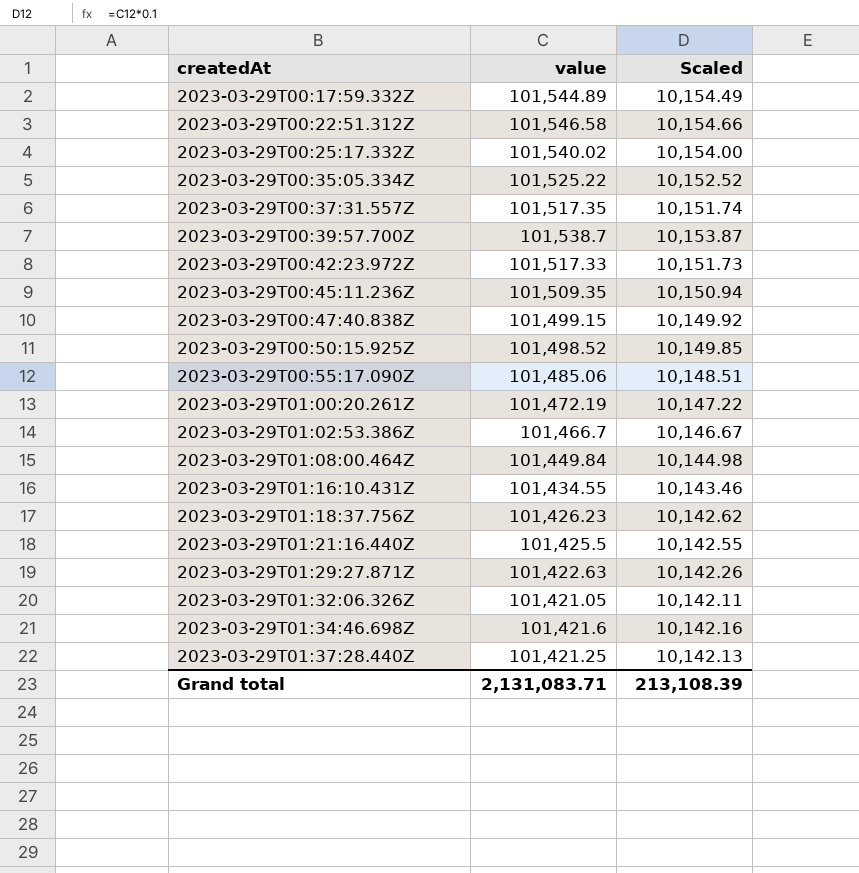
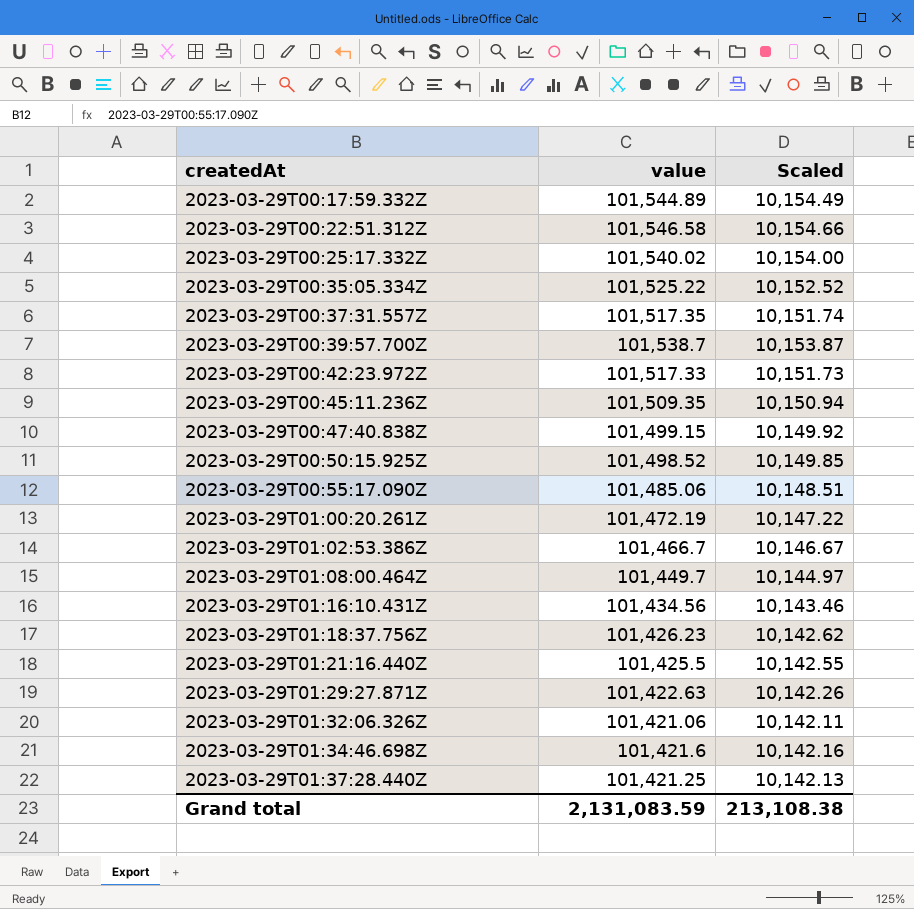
2023-03-29T01:08:00.464Z | value: 101,449.84 -> 101,449.7
2023-03-29T01:08:00.464Z | Scaled: 10,144.98 -> 10,144.97
2023-03-29T01:16:10.431Z | value: 101,434.55 -> 101,434.56
2023-03-29T01:32:06.326Z | value: 101,421.05 -> 101,421.06
Grand total | value: 2,131,083.71 -> 2,131,083.59
Grand total | Scaled: 213,108.39 -> 213,108.38

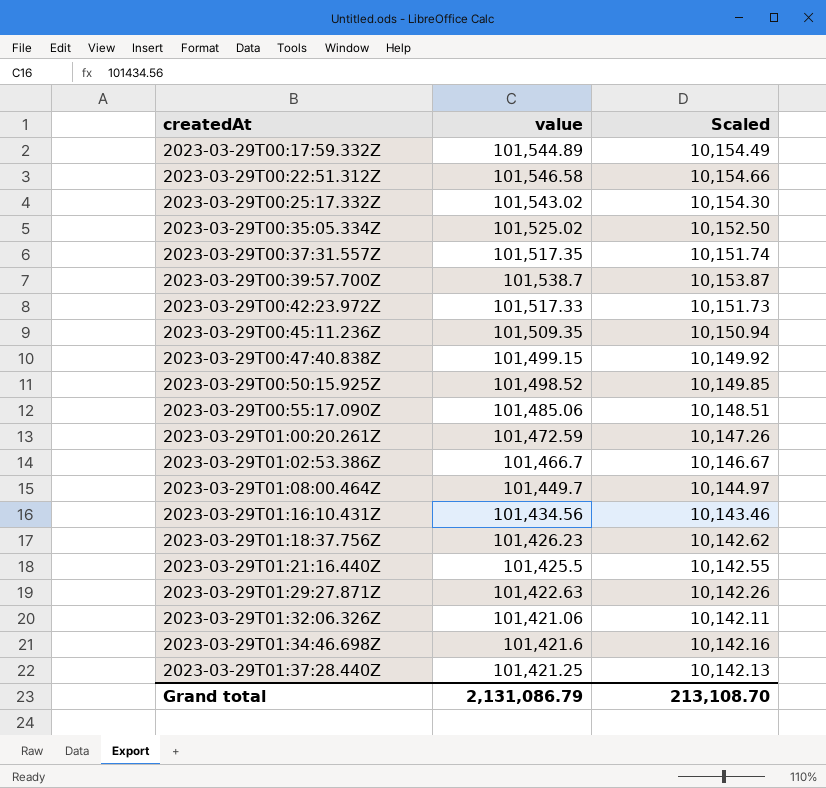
2023-03-29T00:25:17.332Z | value: 101,540.02 -> 101,543.02
2023-03-29T00:25:17.332Z | Scaled: 10,154.00 -> 10,154.30
2023-03-29T00:35:05.334Z | value: 101,525.22 -> 101,525.02
2023-03-29T00:35:05.334Z | Scaled: 10,152.52 -> 10,152.50
2023-03-29T01:00:20.261Z | value: 101,472.19 -> 101,472.59
2023-03-29T01:00:20.261Z | Scaled: 10,147.22 -> 10,147.26
Grand total | value: 2,131,083.59 -> 2,131,086.79
Grand total | Scaled: 213,108.38 -> 213,108.70

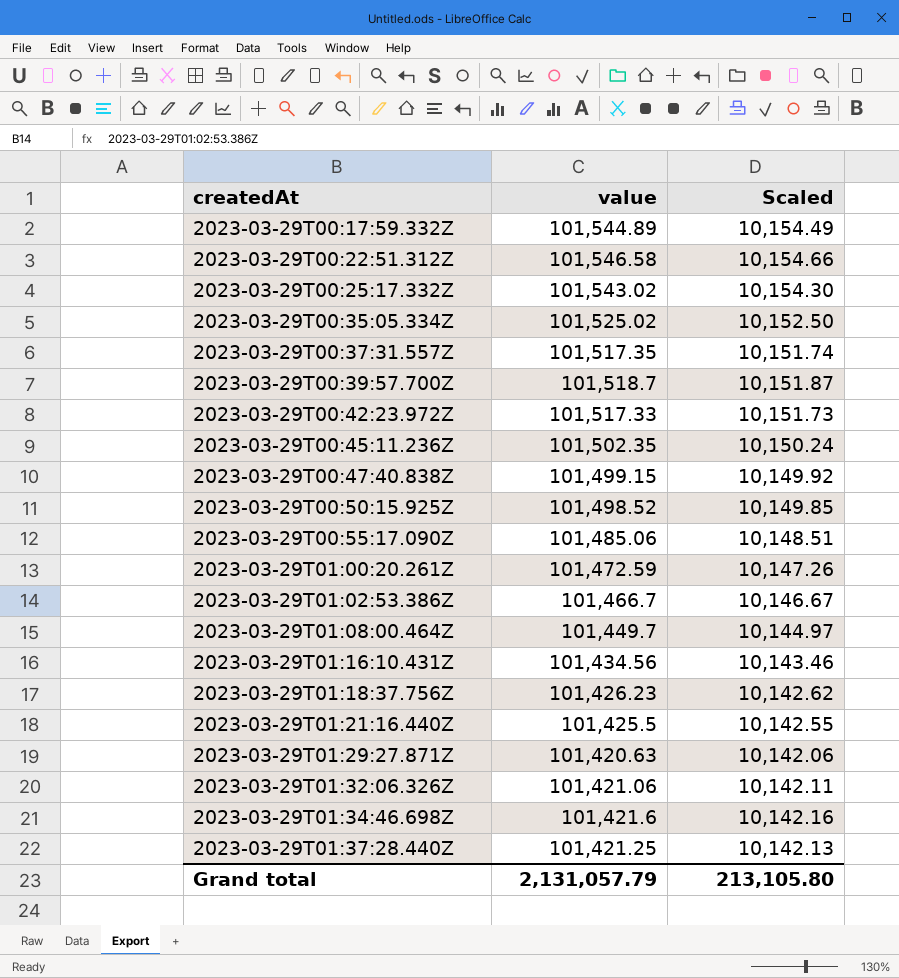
2023-03-29T00:39:57.700Z | value: 101,538.7 -> 101,518.7
2023-03-29T00:39:57.700Z | Scaled: 10,153.87 -> 10,151.87
2023-03-29T00:45:11.236Z | value: 101,509.35 -> 101,502.35
2023-03-29T00:45:11.236Z | Scaled: 10,150.94 -> 10,150.24
2023-03-29T01:29:27.871Z | value: 101,422.63 -> 101,420.63
2023-03-29T01:29:27.871Z | Scaled: 10,142.26 -> 10,142.06
Grand total | value: 2,131,086.79 -> 2,131,057.79
Grand total | Scaled: 213,108.70 -> 213,105.80

